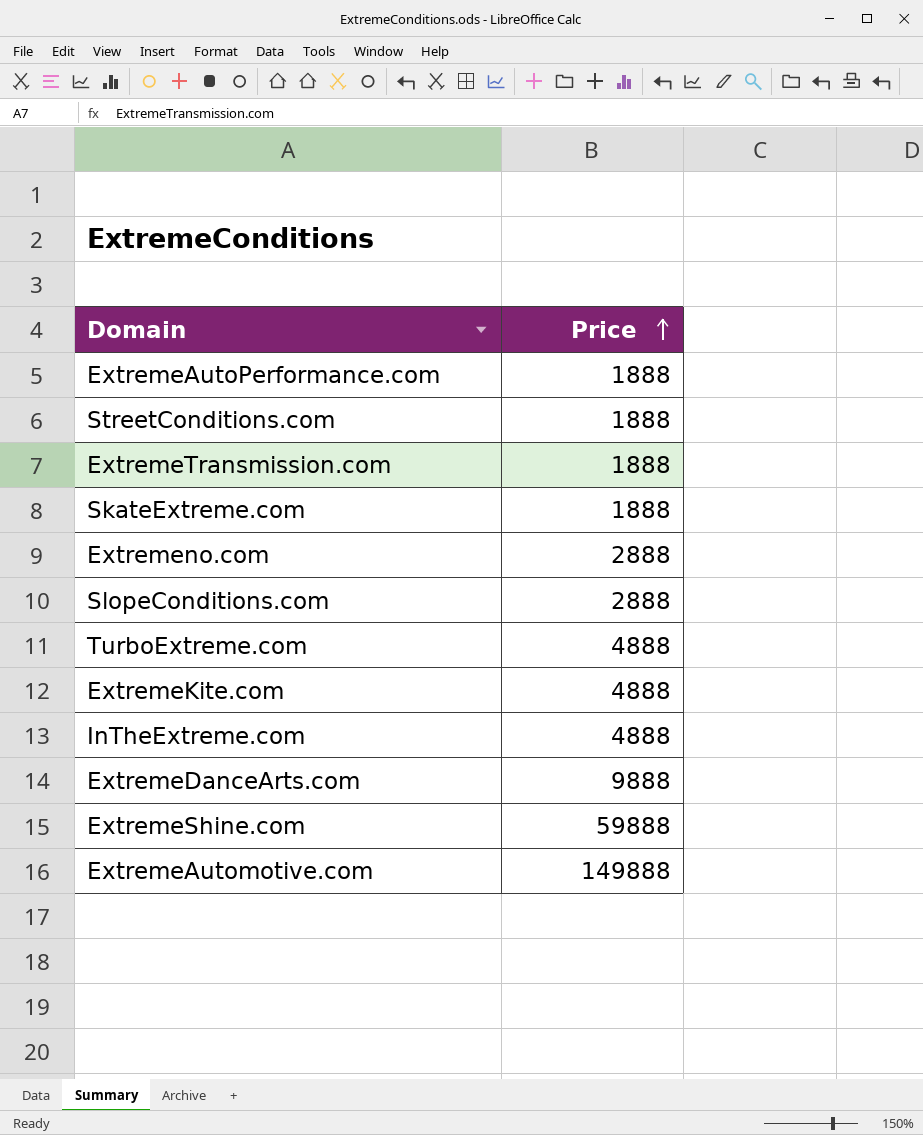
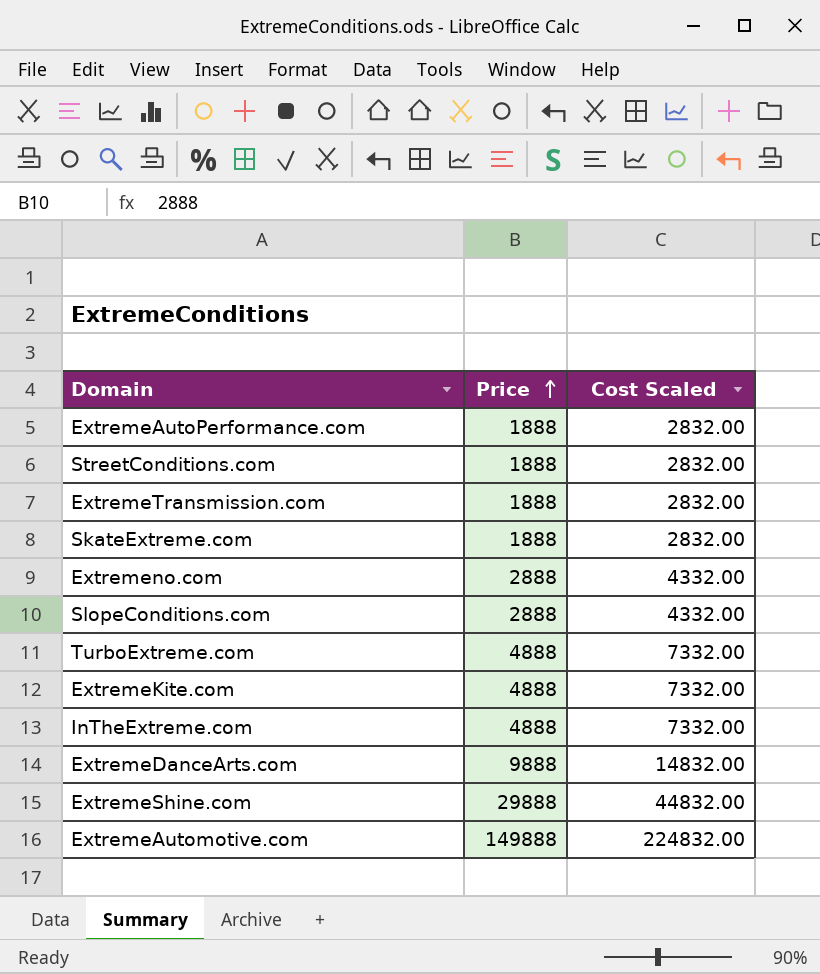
column Cost Scaled | formula: none -> [Price] * 1.5
ExtremeShine.com | Price: 59888 -> 29888

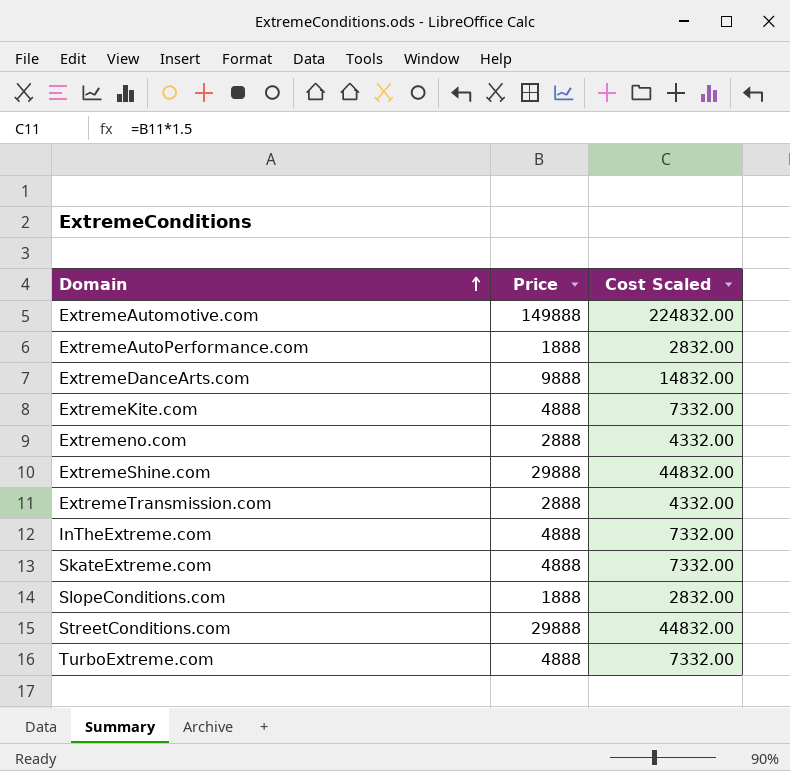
row order: Price ascending -> Domain ascending
ExtremeTransmission.com | Price: 1888 -> 2888
ExtremeTransmission.com | Cost Scaled: 2832.00 -> 4332.00
SkateExtreme.com | Price: 1888 -> 4888
SkateExtreme.com | Cost Scaled: 2832.00 -> 7332.00
SlopeConditions.com | Price: 2888 -> 1888
SlopeConditions.com | Cost Scaled: 4332.00 -> 2832.00
StreetConditions.com | Price: 1888 -> 29888
StreetConditions.com | Cost Scaled: 2832.00 -> 44832.00

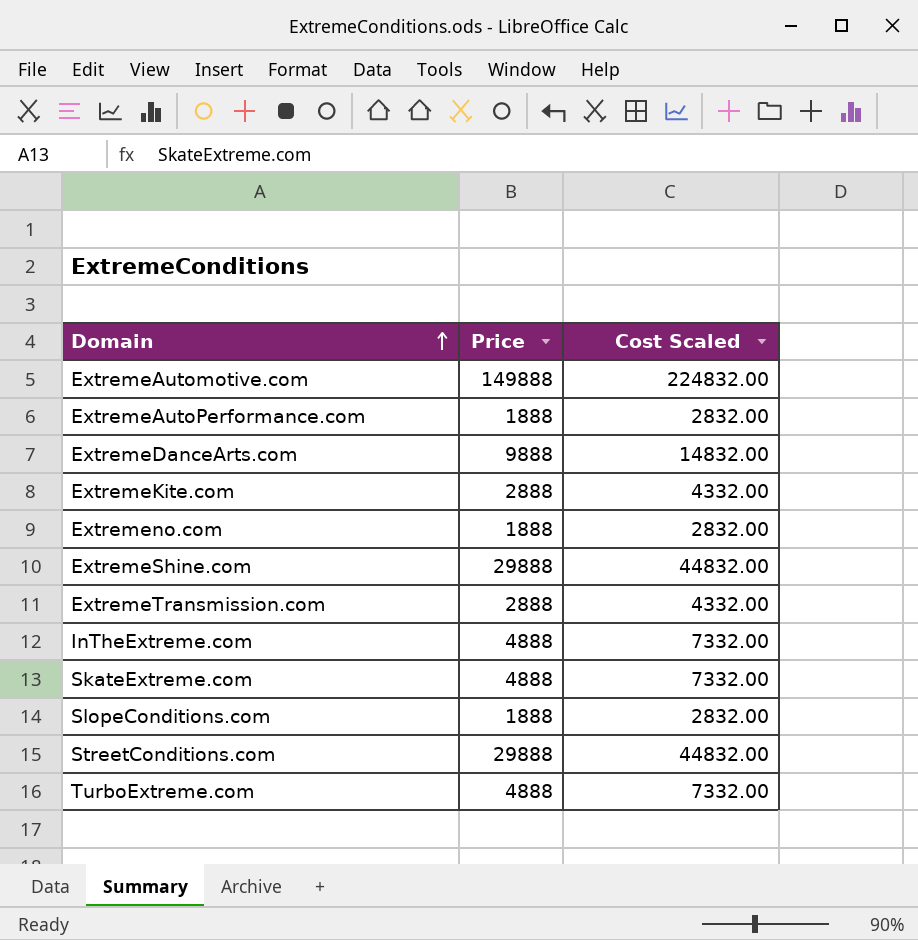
ExtremeKite.com | Price: 4888 -> 2888
ExtremeKite.com | Cost Scaled: 7332.00 -> 4332.00
Extremeno.com | Price: 2888 -> 1888
Extremeno.com | Cost Scaled: 4332.00 -> 2832.00

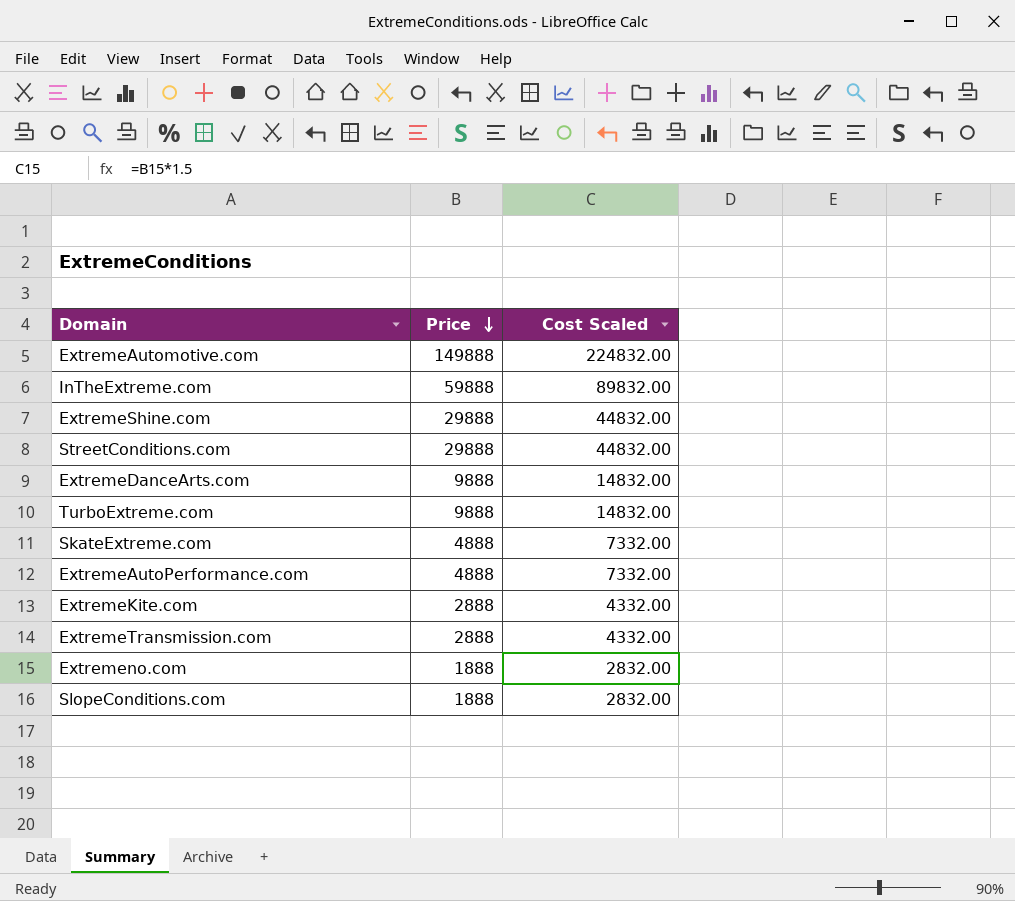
row order: Domain ascending -> Price descending
InTheExtreme.com | Price: 4888 -> 59888
InTheExtreme.com | Cost Scaled: 7332.00 -> 89832.00
TurboExtreme.com | Price: 4888 -> 9888
TurboExtreme.com | Cost Scaled: 7332.00 -> 14832.00
ExtremeAutoPerformance.com | Price: 1888 -> 4888
ExtremeAutoPerformance.com | Cost Scaled: 2832.00 -> 7332.00

